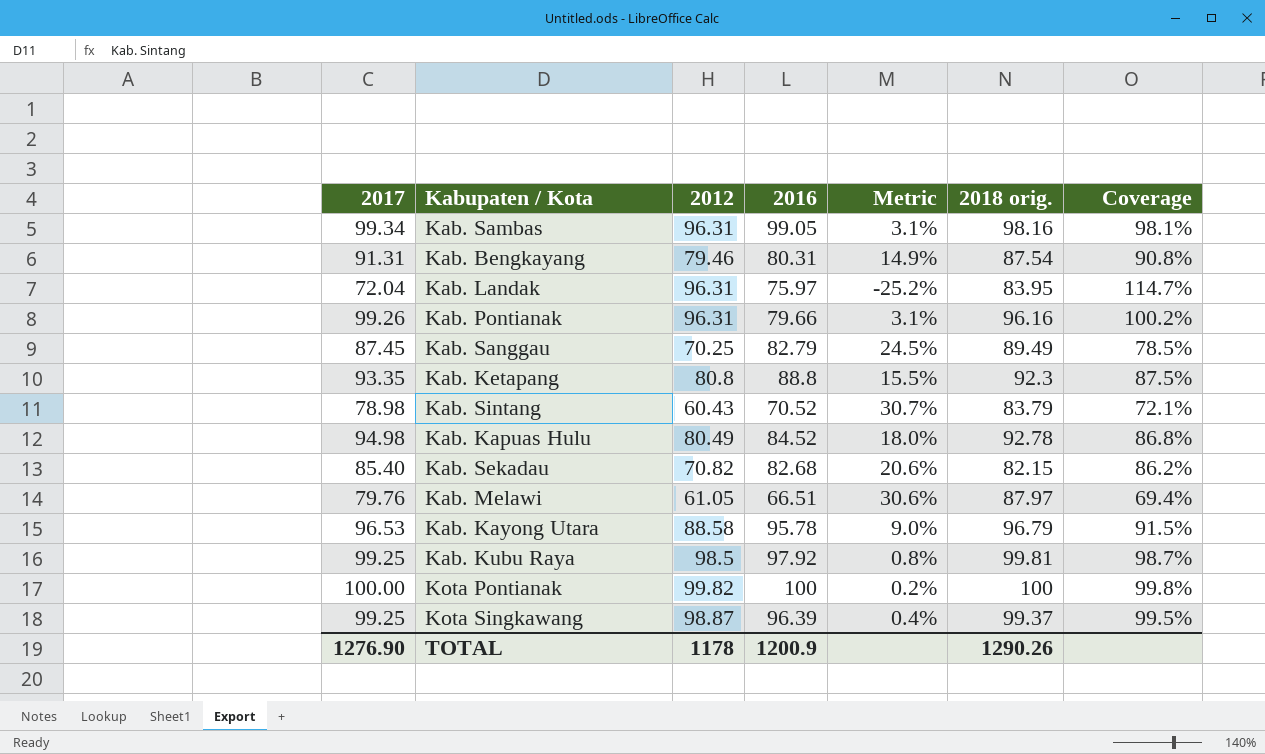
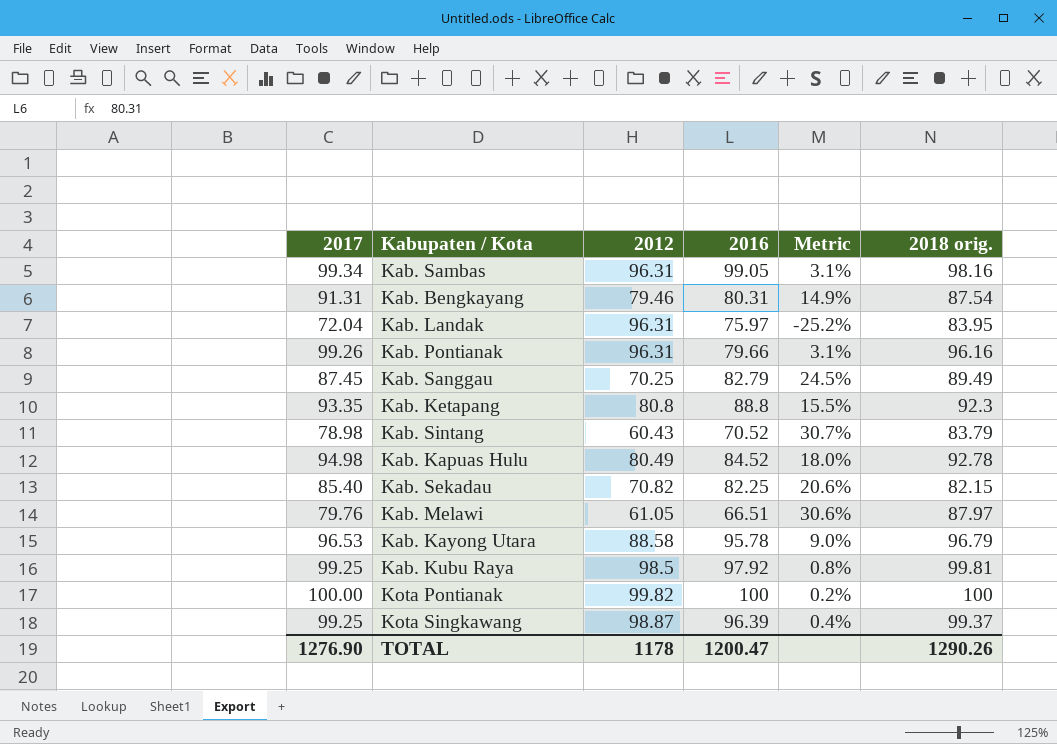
column Coverage | formula: [2012] / [2018 orig.] -> none
Kab. Sekadau | 2016: 82.68 -> 82.25
TOTAL | 2016: 1200.9 -> 1200.47

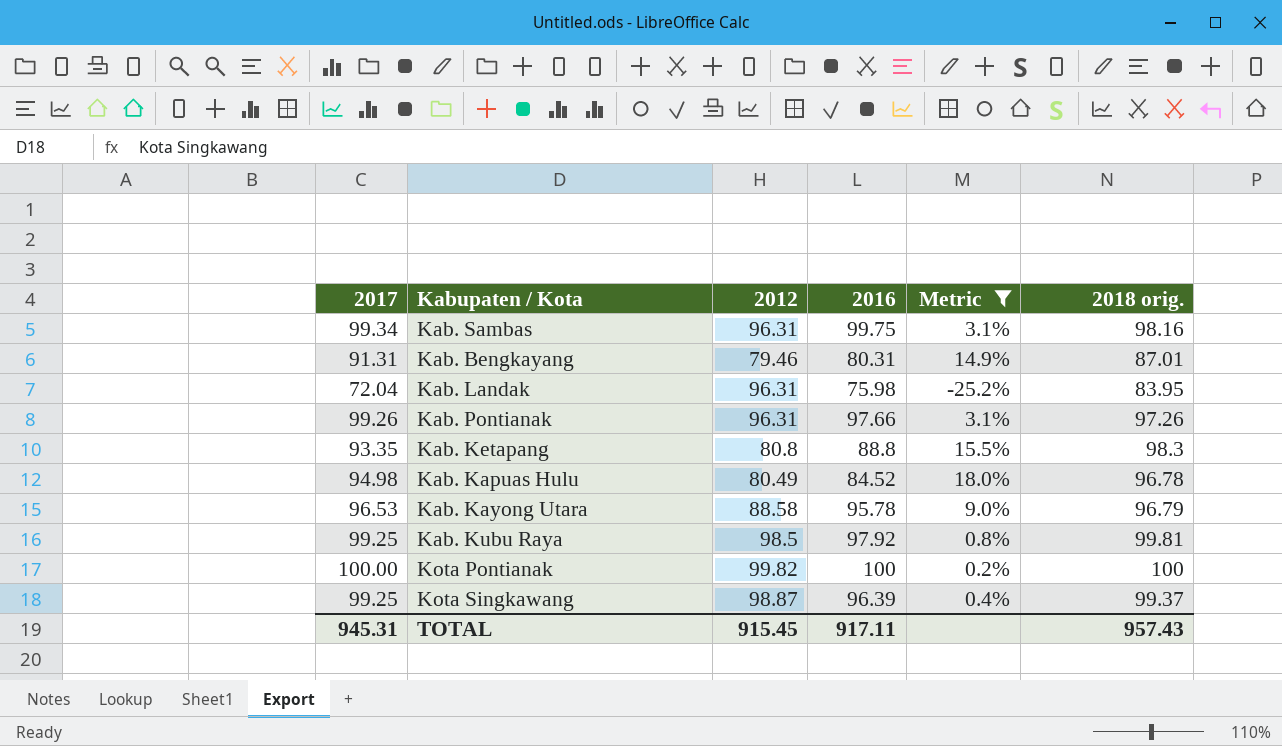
filter: none -> Metric <= 18.0%
Kab. Sambas | 2016: 99.05 -> 99.75
Kab. Bengkayang | 2018 orig.: 87.54 -> 87.01
Kab. Landak | 2016: 75.97 -> 75.98
Kab. Pontianak | 2016: 79.66 -> 97.66
Kab. Pontianak | 2018 orig.: 96.16 -> 97.26
Kab. Ketapang | 2018 orig.: 92.3 -> 98.3
Kab. Kapuas Hulu | 2018 orig.: 92.78 -> 96.78
TOTAL | 2017: 1276.90 -> 945.31
TOTAL | 2012: 1178 -> 915.45
TOTAL | 2016: 1200.47 -> 917.11
TOTAL | 2018 orig.: 1290.26 -> 957.43

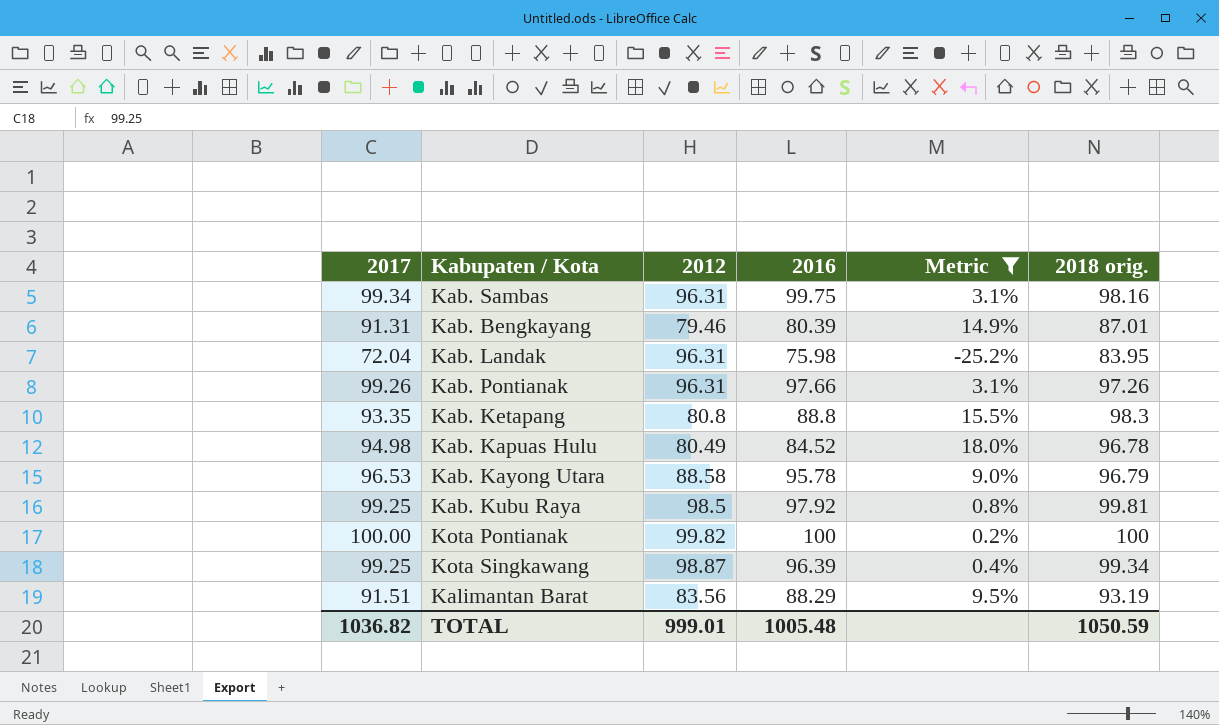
Kab. Bengkayang | 2016: 80.31 -> 80.39
Kota Singkawang | 2018 orig.: 99.37 -> 99.34
row Kalimantan Barat: none -> 91.51 | 83.56 | 88.29 | 9.5% | 93.19
TOTAL | 2017: 945.31 -> 1036.82
TOTAL | 2012: 915.45 -> 999.01
TOTAL | 2016: 917.11 -> 1005.48
TOTAL | 2018 orig.: 957.43 -> 1050.59

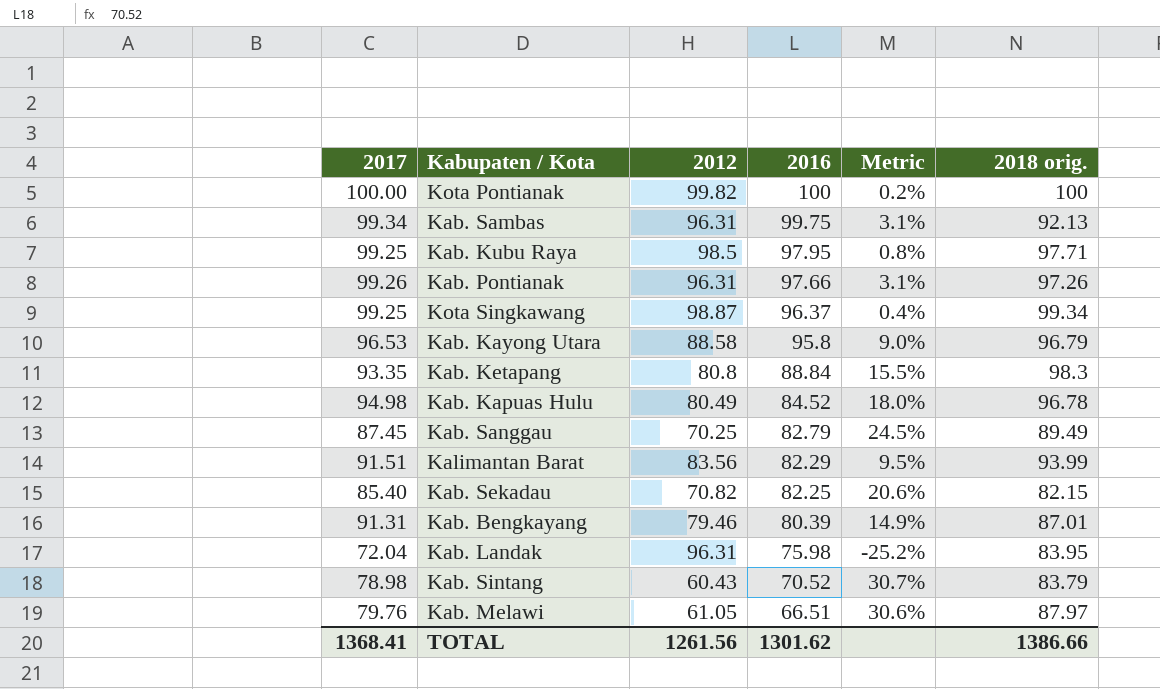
filter: Metric <= 18.0% -> none
row order: none -> 2016 descending
Kab. Sambas | 2018 orig.: 98.16 -> 92.13
Kab. Kubu Raya | 2016: 97.92 -> 97.95
Kab. Kubu Raya | 2018 orig.: 99.81 -> 97.71
Kota Singkawang | 2016: 96.39 -> 96.37
Kab. Kayong Utara | 2016: 95.78 -> 95.8
Kab. Ketapang | 2016: 88.8 -> 88.84
Kalimantan Barat | 2016: 88.29 -> 82.29
Kalimantan Barat | 2018 orig.: 93.19 -> 93.99
TOTAL | 2017: 1036.82 -> 1368.41
TOTAL | 2012: 999.01 -> 1261.56
TOTAL | 2016: 1005.48 -> 1301.62
TOTAL | 2018 orig.: 1050.59 -> 1386.66

